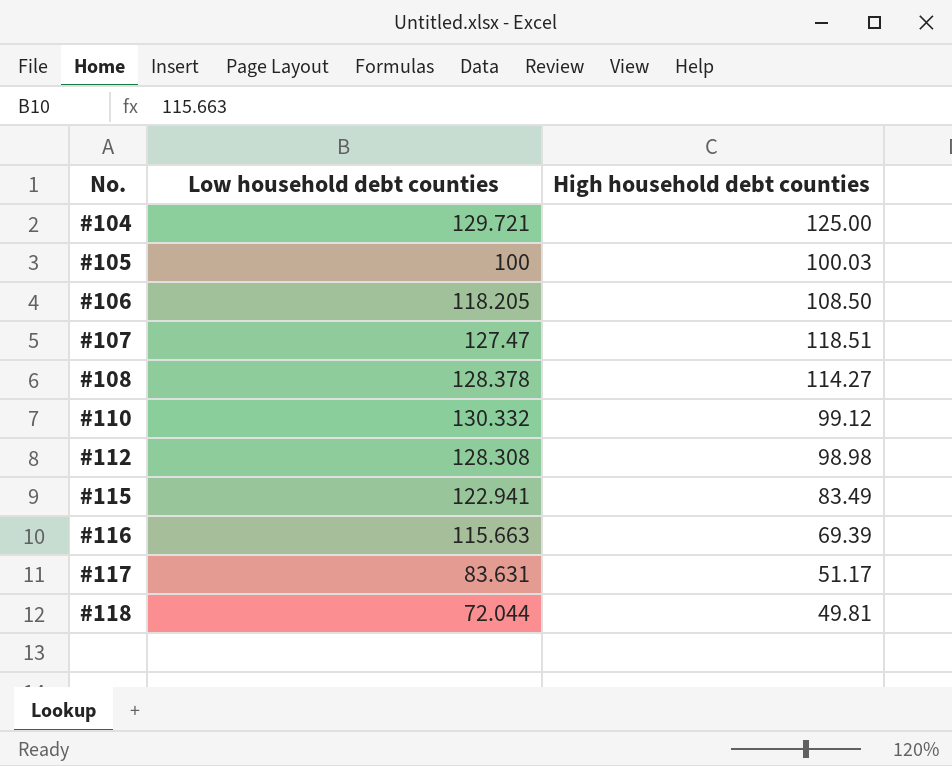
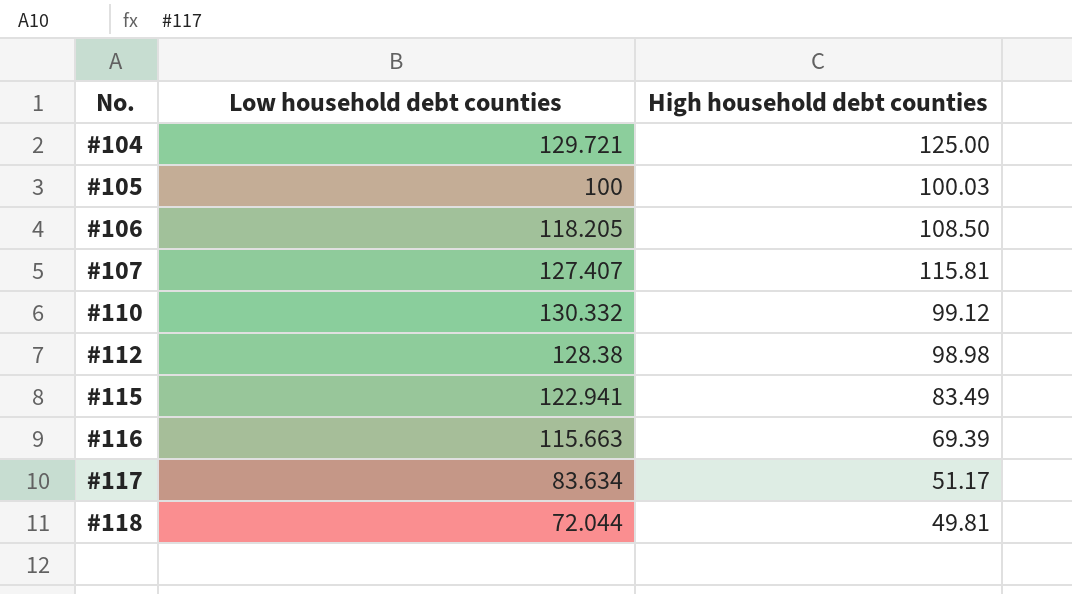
row #108: 128.378 | 114.27 -> none
#107 | Low household debt counties: 127.47 -> 127.407
#107 | High household debt counties: 118.51 -> 115.81
#112 | Low household debt counties: 128.308 -> 128.38
#117 | Low household debt counties: 83.631 -> 83.634

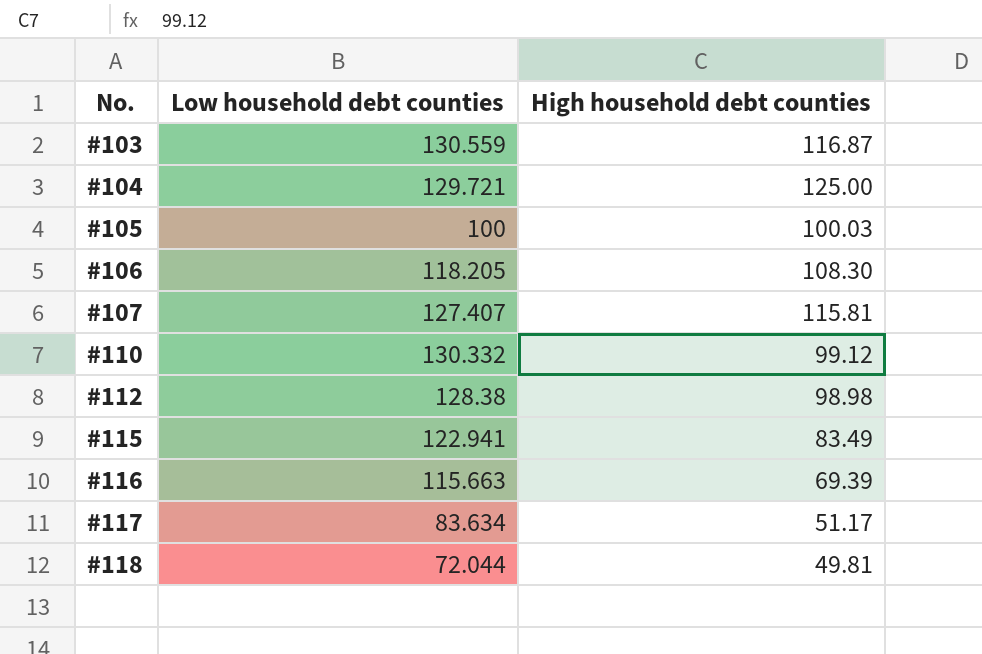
row #103: none -> 130.559 | 116.87
#106 | High household debt counties: 108.50 -> 108.30

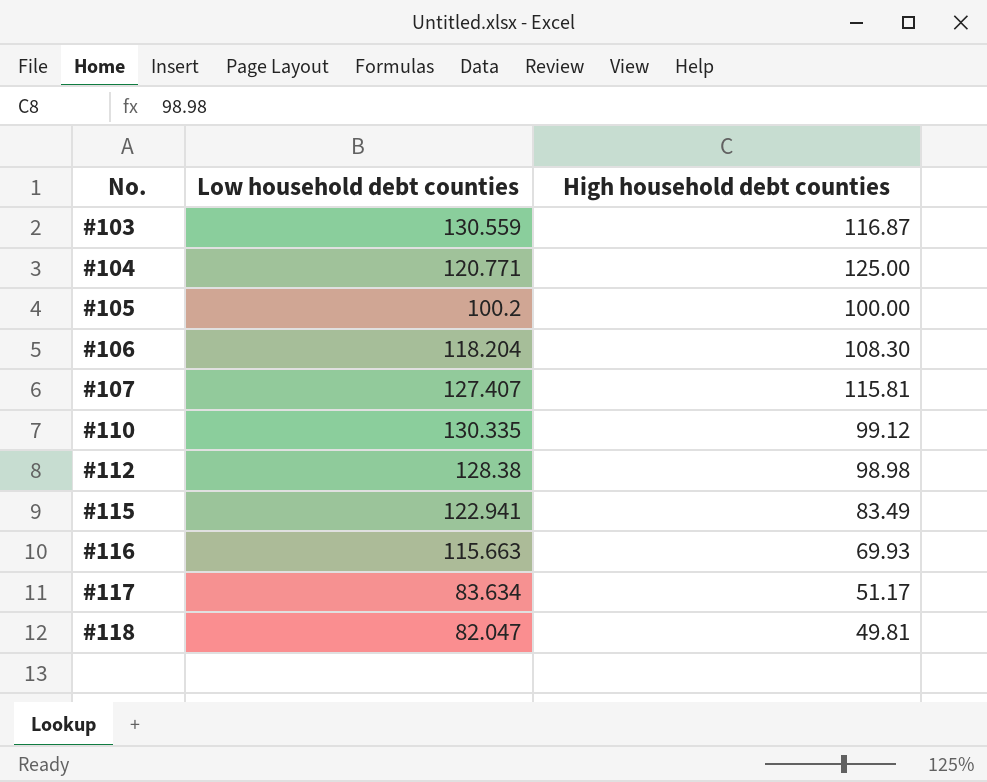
#104 | Low household debt counties: 129.721 -> 120.771
#105 | Low household debt counties: 100 -> 100.2
#105 | High household debt counties: 100.03 -> 100.00
#106 | Low household debt counties: 118.205 -> 118.204
#110 | Low household debt counties: 130.332 -> 130.335
#116 | High household debt counties: 69.39 -> 69.93
#118 | Low household debt counties: 72.044 -> 82.047

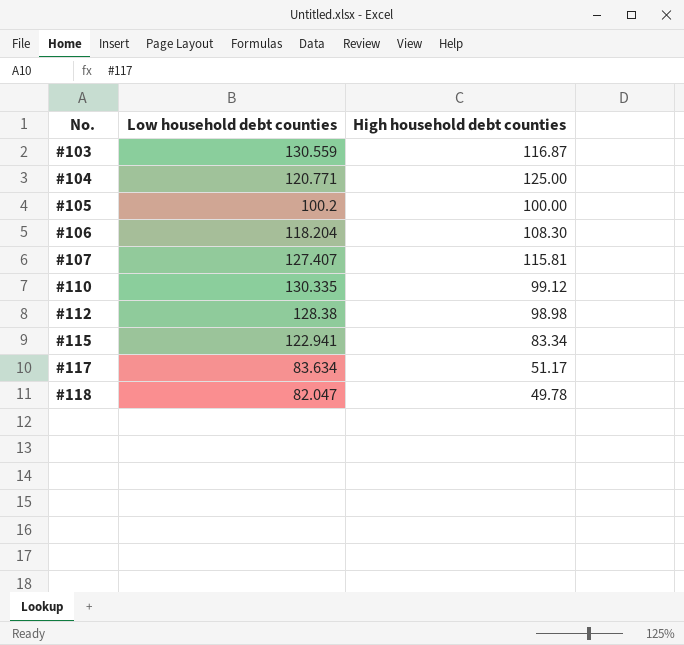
row #116: 115.663 | 69.93 -> none
#115 | High household debt counties: 83.49 -> 83.34
#118 | High household debt counties: 49.81 -> 49.78

